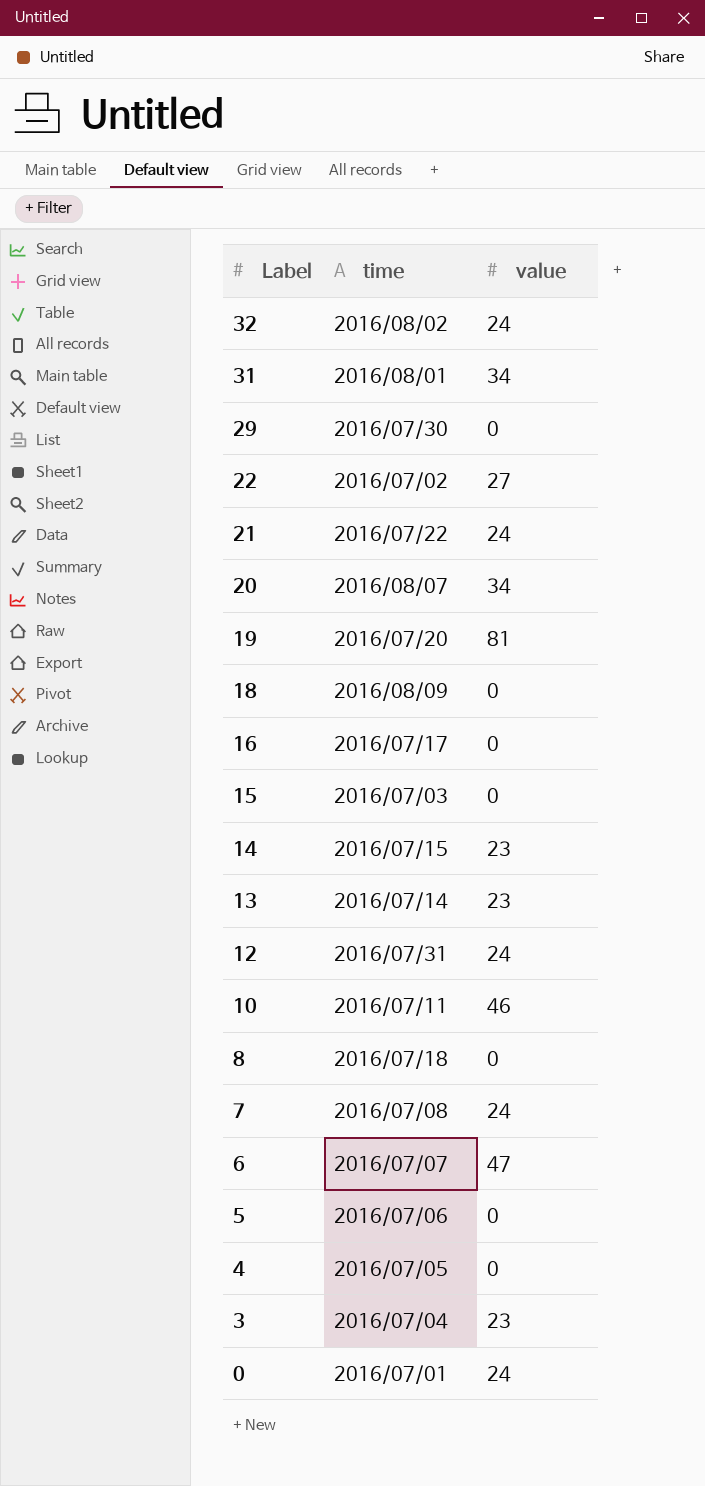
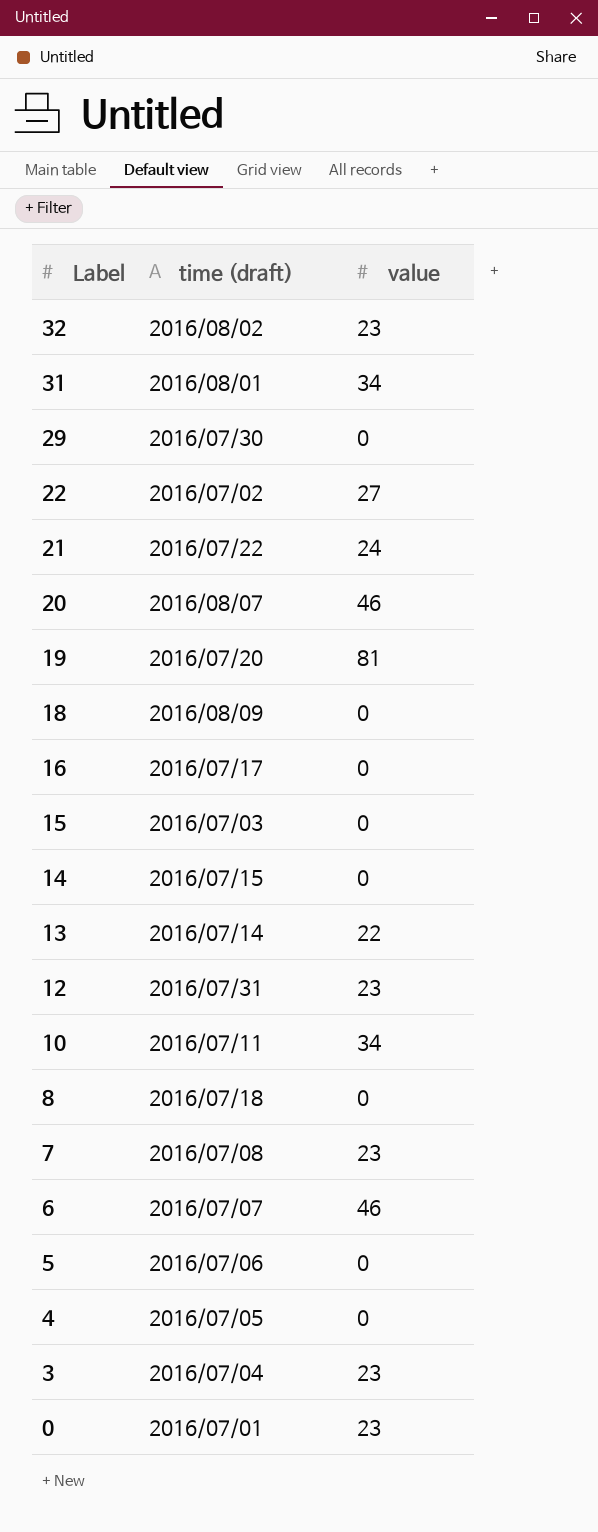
column name: time -> time (draft)
32 | value: 24 -> 23
20 | value: 34 -> 46
14 | value: 23 -> 0
13 | value: 23 -> 22
12 | value: 24 -> 23
10 | value: 46 -> 34
7 | value: 24 -> 23
6 | value: 47 -> 46
0 | value: 24 -> 23

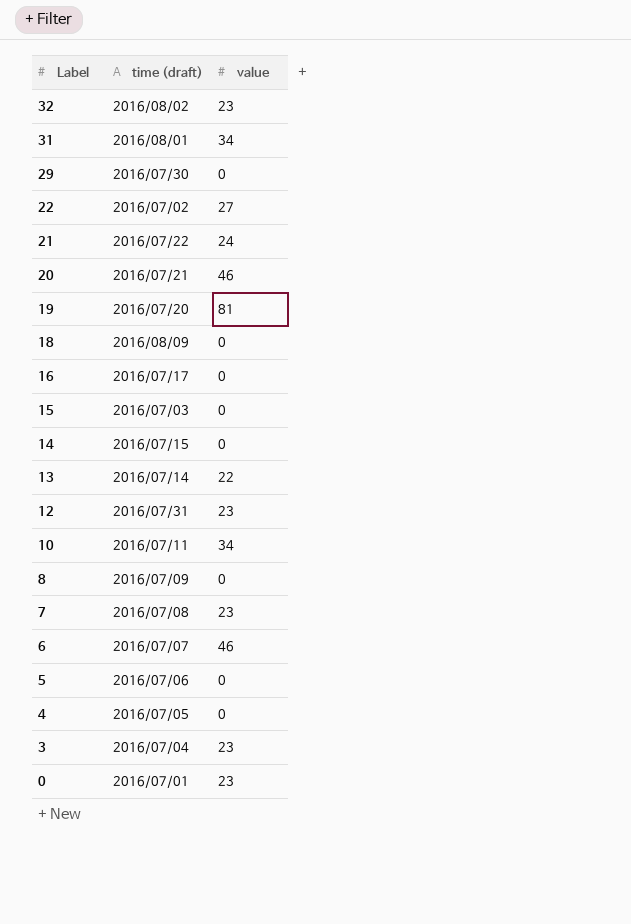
20 | time (draft): 2016/08/07 -> 2016/07/21
8 | time (draft): 2016/07/18 -> 2016/07/09

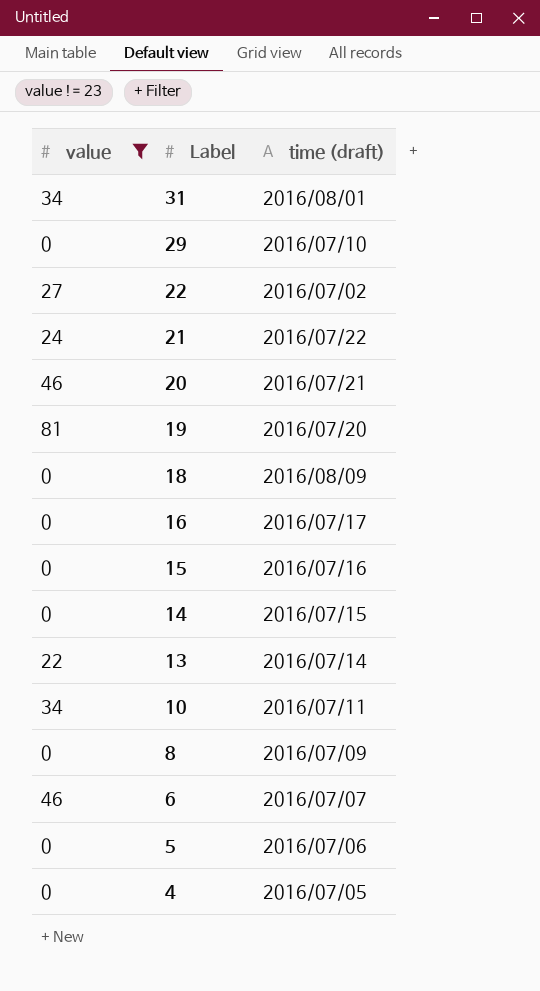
filter: none -> value != 23
column value | position: 3 -> 1
29 | time (draft): 2016/07/30 -> 2016/07/10
15 | time (draft): 2016/07/03 -> 2016/07/16

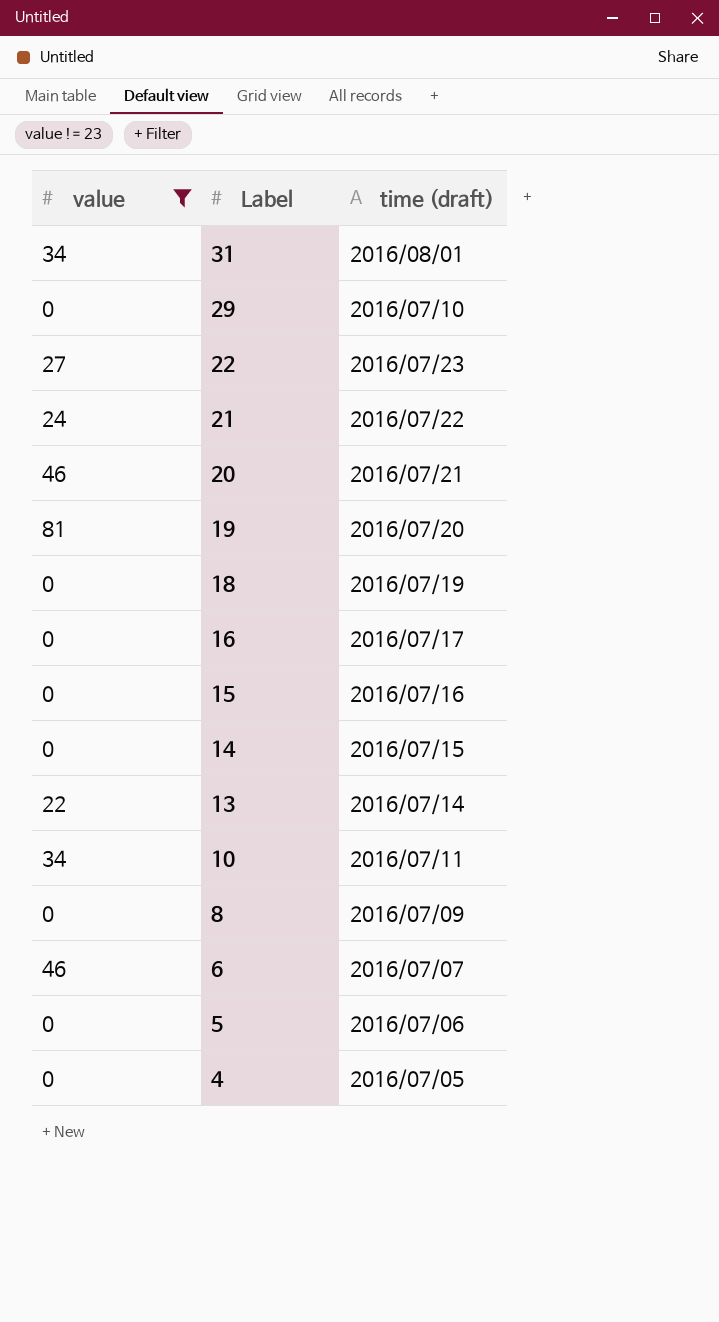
22 | time (draft): 2016/07/02 -> 2016/07/23
18 | time (draft): 2016/08/09 -> 2016/07/19

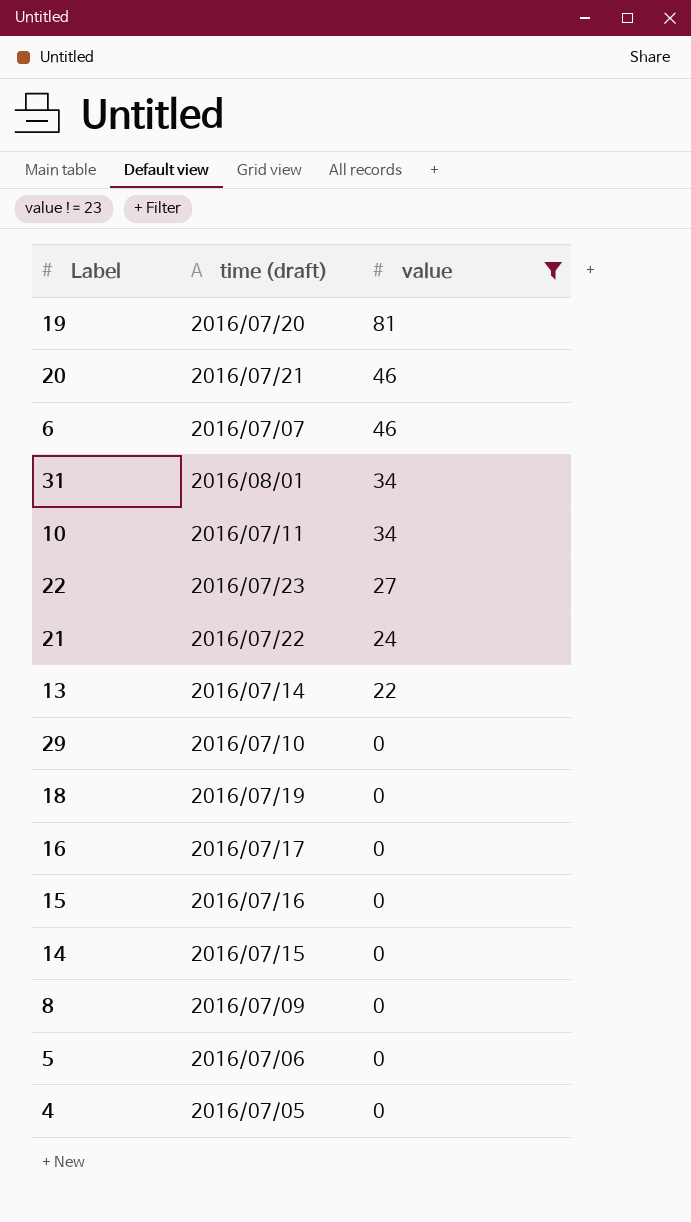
row order: Label descending -> value descending
column value | position: 1 -> 3

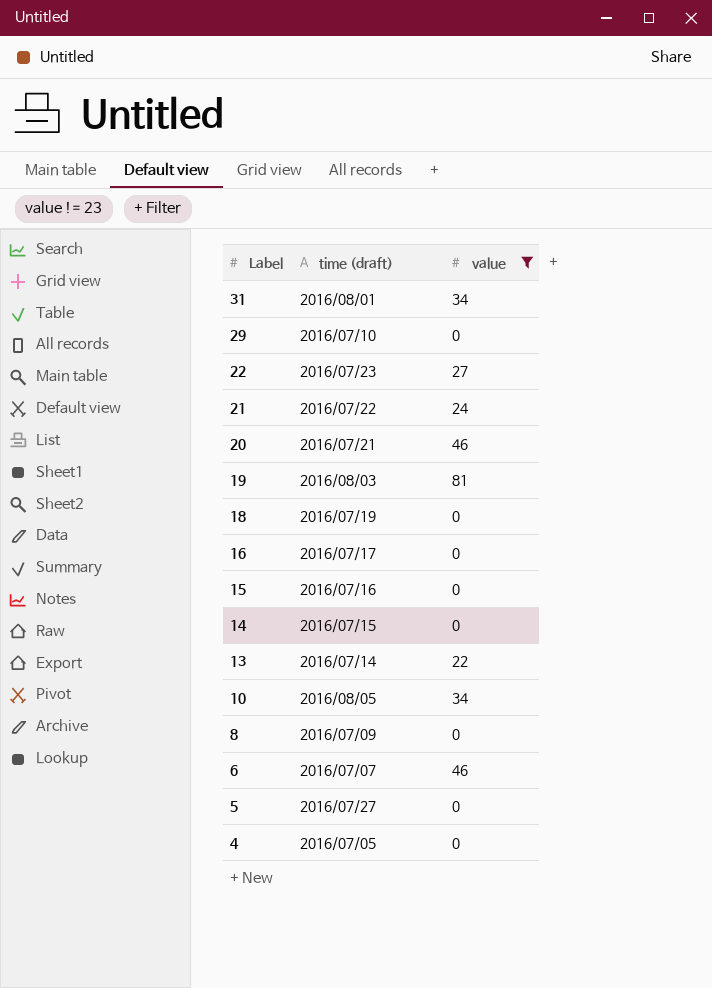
row order: value descending -> Label descending
19 | time (draft): 2016/07/20 -> 2016/08/03
10 | time (draft): 2016/07/11 -> 2016/08/05
5 | time (draft): 2016/07/06 -> 2016/07/27

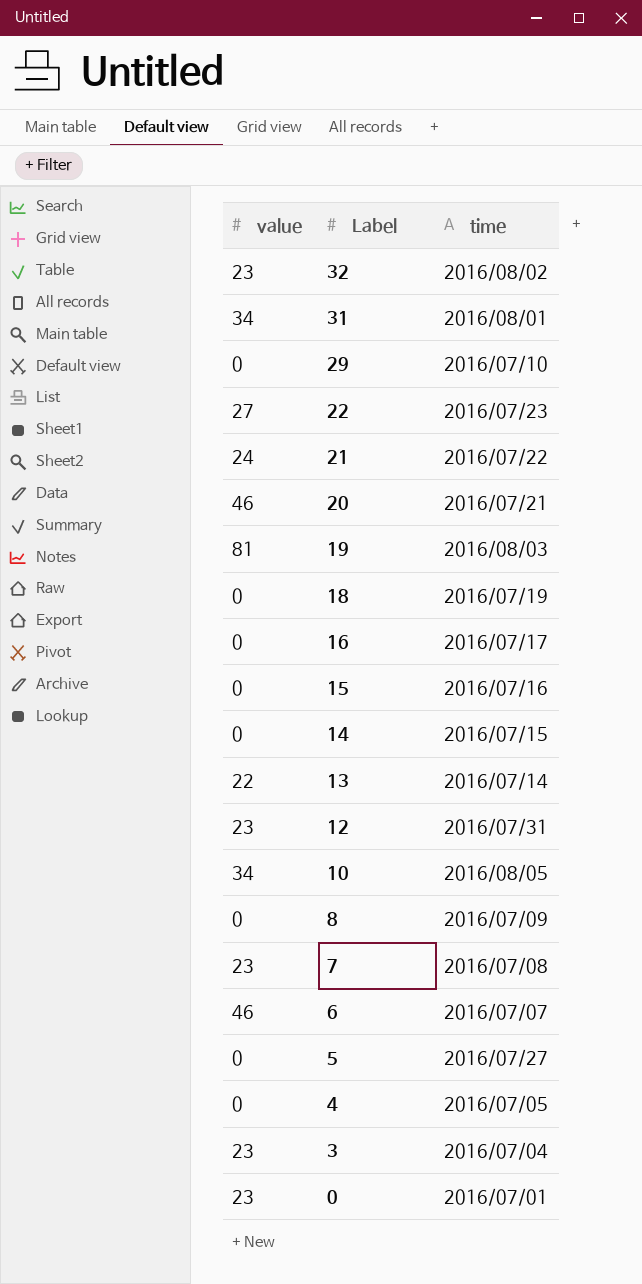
filter: value != 23 -> none
column value | position: 3 -> 1
column name: time (draft) -> time

